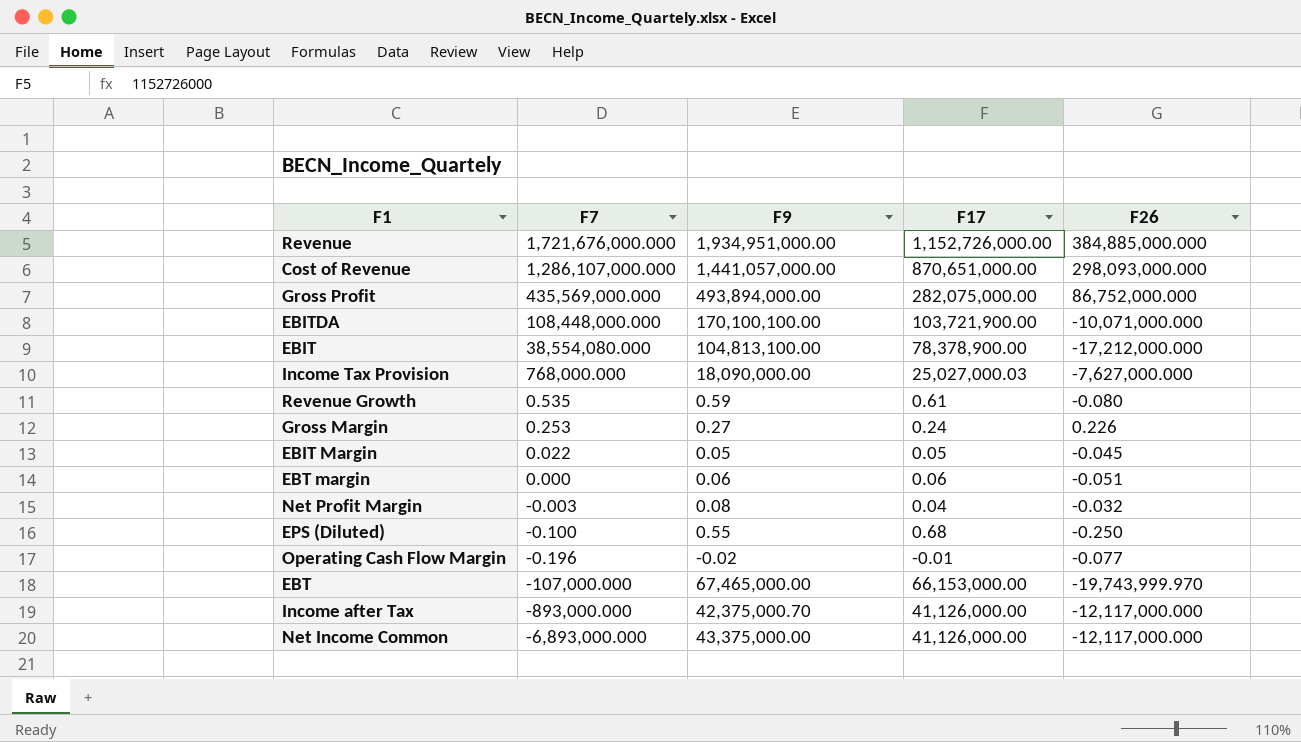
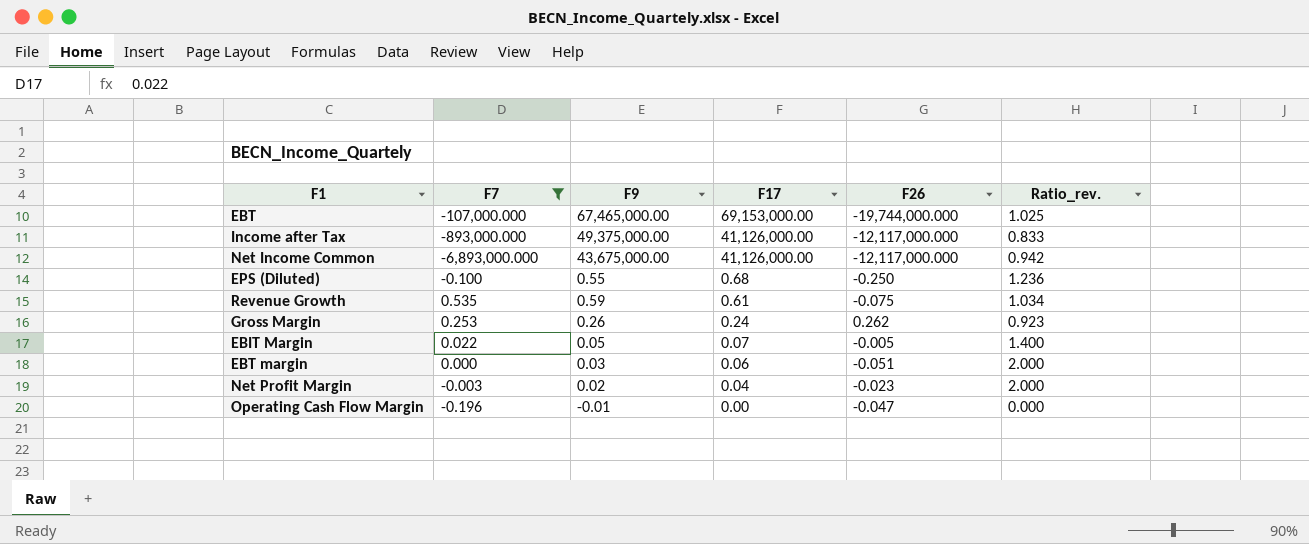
filter: none -> F7 <= 0.535
row order: F7 descending -> F17 descending
column Ratio_rev. | formula: none -> [F17] / [F9]
EBT | F17: 66,153,000.00 -> 69,153,000.00
EBT | F26: -19,743,999.970 -> -19,744,000.000
Income after Tax | F9: 42,375,000.70 -> 49,375,000.00
Net Income Common | F9: 43,375,000.00 -> 43,675,000.00
Revenue Growth | F26: -0.080 -> -0.075
Gross Margin | F9: 0.27 -> 0.26
Gross Margin | F26: 0.226 -> 0.262
EBIT Margin | F17: 0.05 -> 0.07
EBIT Margin | F26: -0.045 -> -0.005
EBT margin | F9: 0.06 -> 0.03
Net Profit Margin | F9: 0.08 -> 0.02
Net Profit Margin | F26: -0.032 -> -0.023
Operating Cash Flow Margin | F9: -0.02 -> -0.01
Operating Cash Flow Margin | F17: -0.01 -> 0.00
Operating Cash Flow Margin | F26: -0.077 -> -0.047

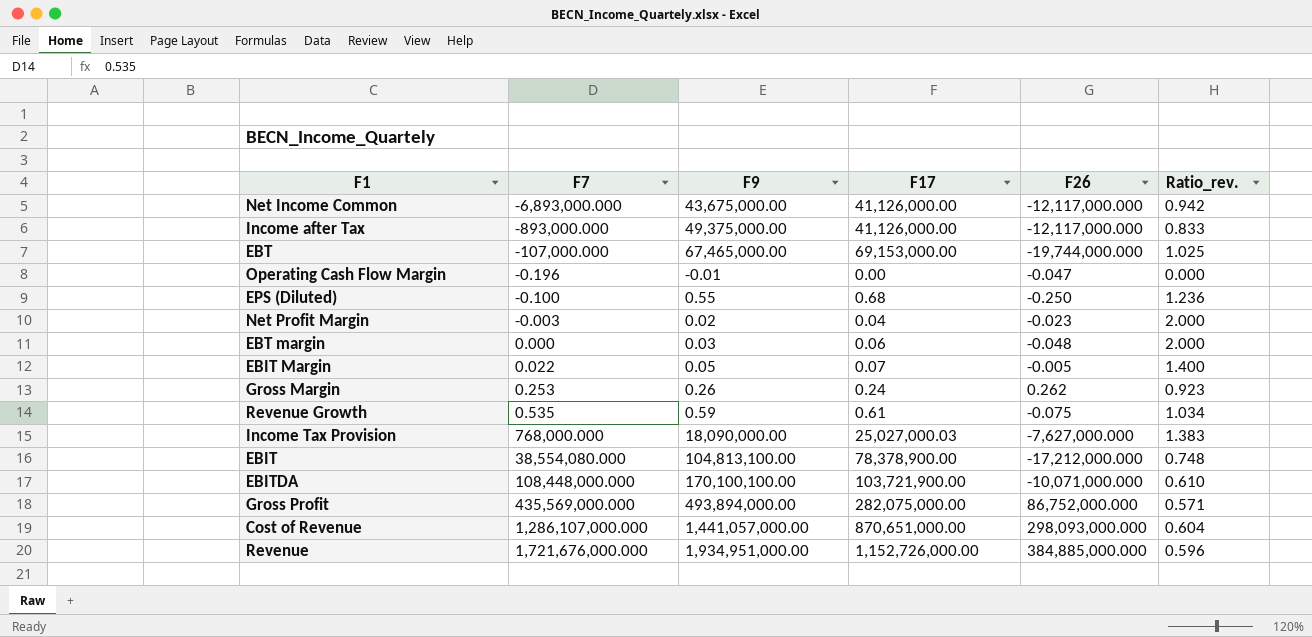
filter: F7 <= 0.535 -> none
row order: F17 descending -> F7 ascending
EBT margin | F26: -0.051 -> -0.048

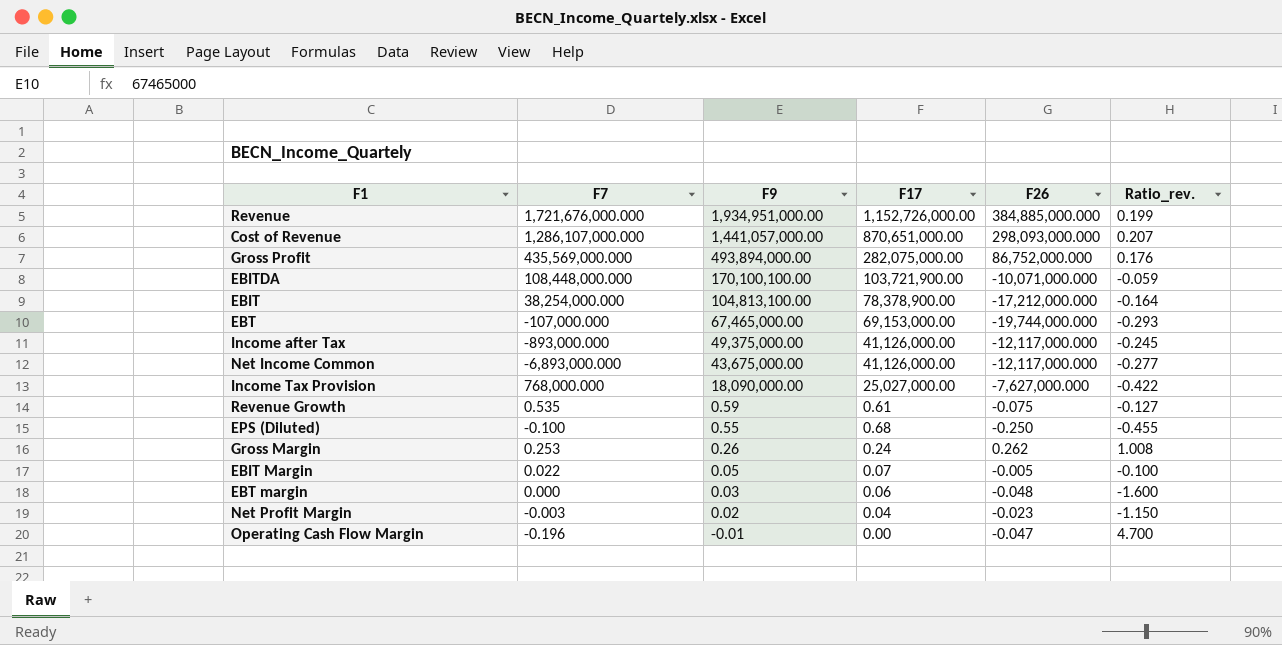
row order: F7 ascending -> F9 descending
column Ratio_rev. | formula: [F17] / [F9] -> [F26] / [F9]
EBIT | F7: 38,554,080.000 -> 38,254,000.000
Income Tax Provision | F17: 25,027,000.03 -> 25,027,000.00

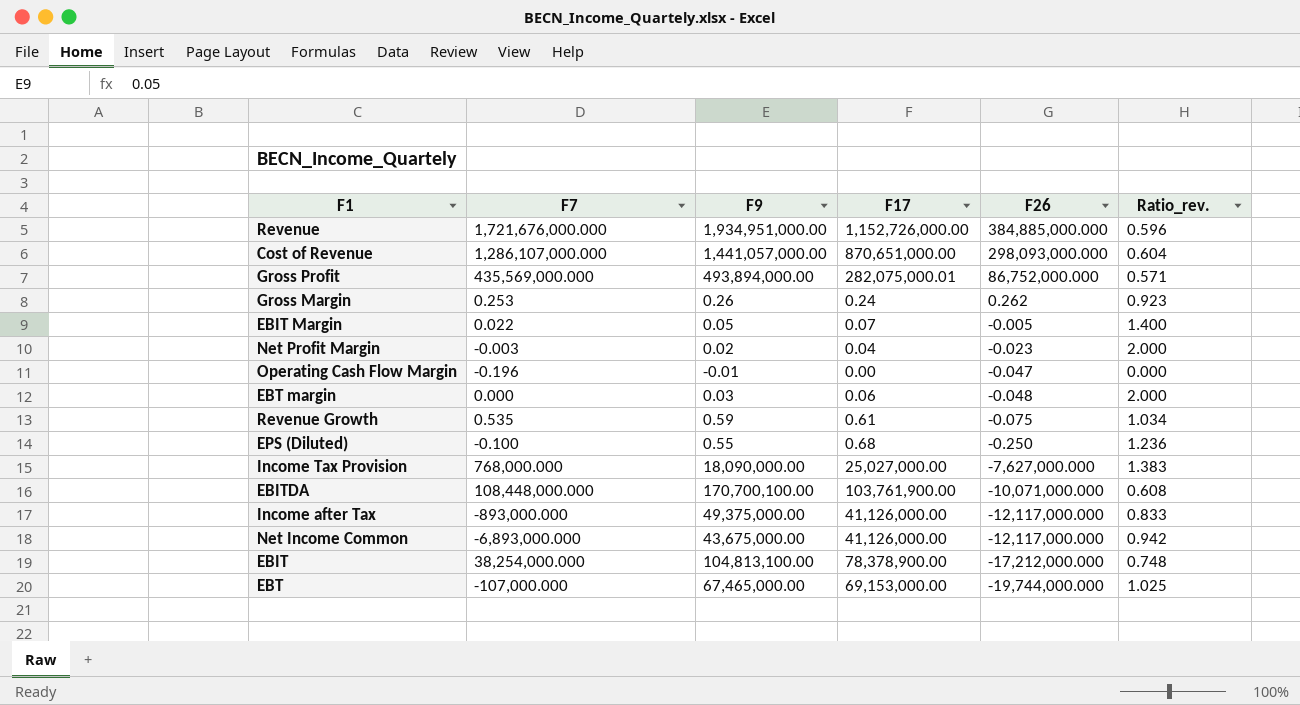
row order: F9 descending -> F26 descending
column Ratio_rev. | formula: [F26] / [F9] -> [F17] / [F9]
Gross Profit | F17: 282,075,000.00 -> 282,075,000.01
EBITDA | F9: 170,100,100.00 -> 170,700,100.00
EBITDA | F17: 103,721,900.00 -> 103,761,900.00

